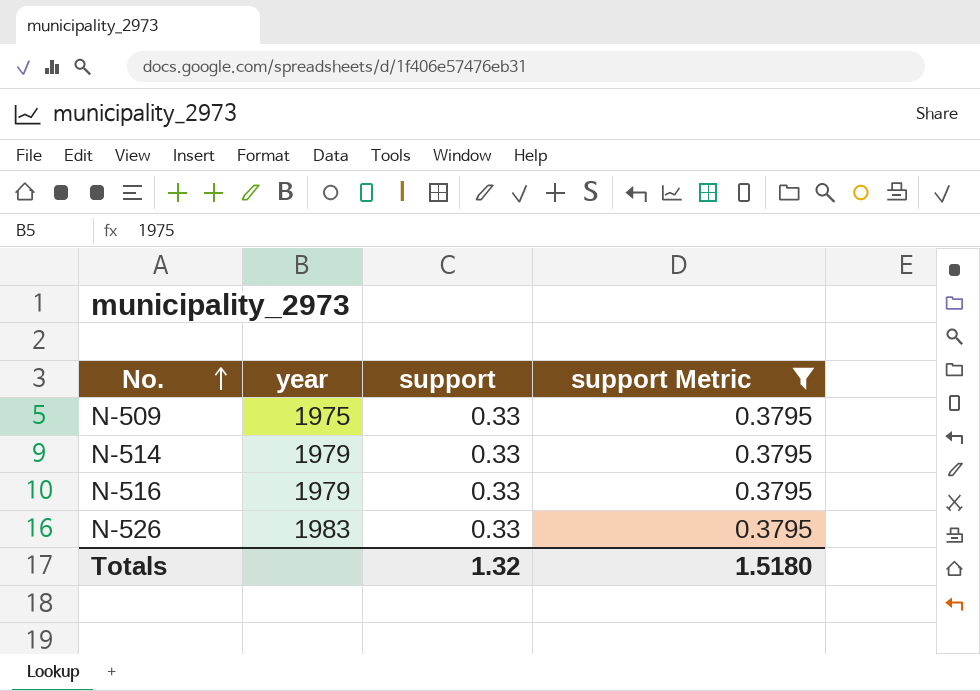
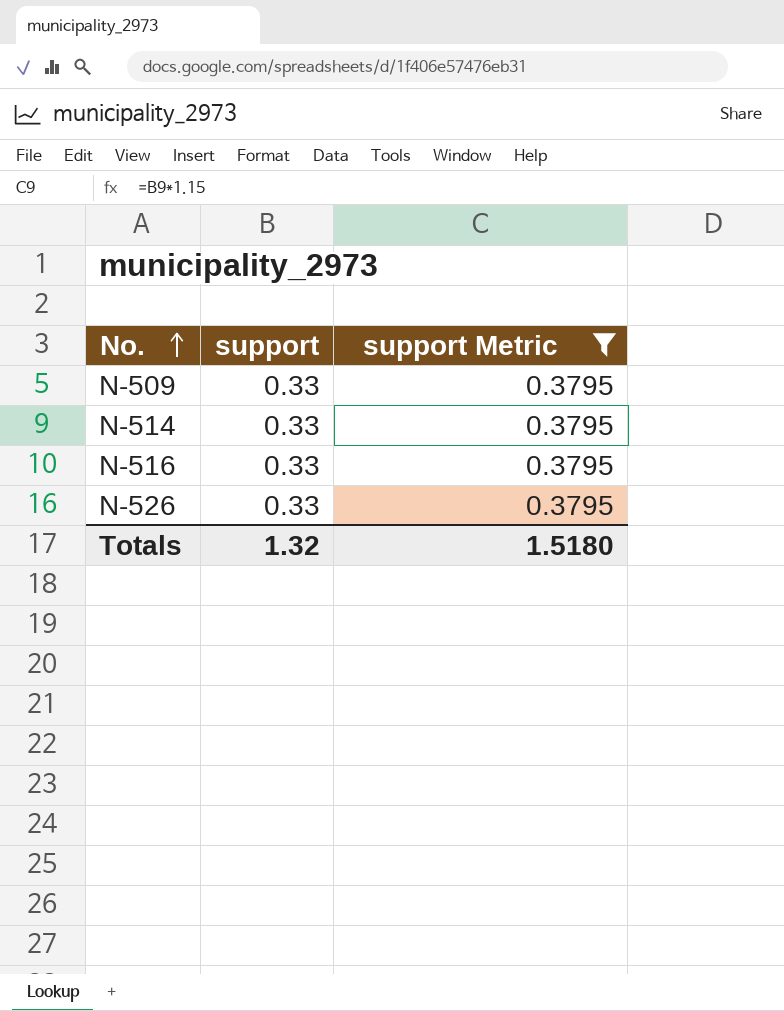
column year | position: 2 -> none

